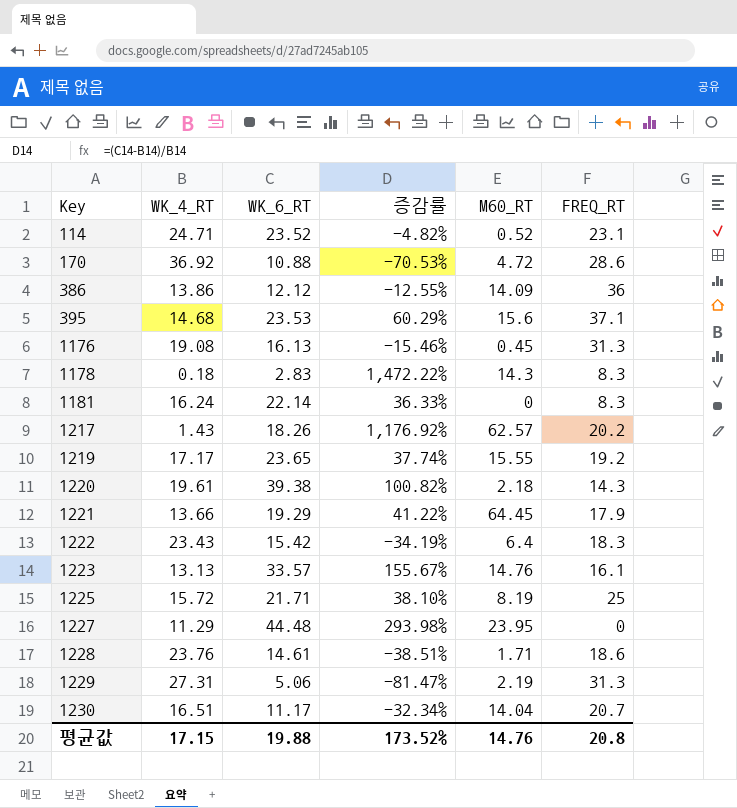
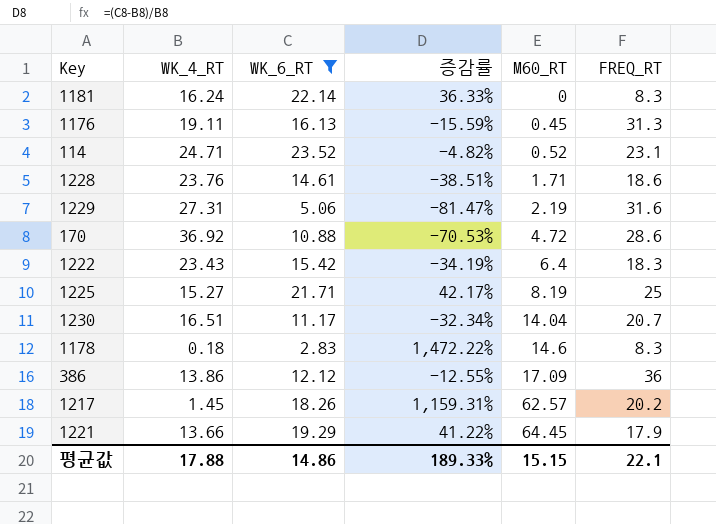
filter: none -> WK_6_RT <= 23.52
row order: Key ascending -> M60_RT ascending
1176 | WK_4_RT: 19.08 -> 19.11
1176 | 증감률: -15.46% -> -15.59%
1229 | FREQ_RT: 31.3 -> 31.6
1225 | WK_4_RT: 15.72 -> 15.27
1225 | 증감률: 38.10% -> 42.17%
1178 | M60_RT: 14.3 -> 14.6
386 | M60_RT: 14.09 -> 17.09
1217 | WK_4_RT: 1.43 -> 1.45
1217 | 증감률: 1,176.92% -> 1,159.31%
평균값 | WK_4_RT: 17.15 -> 17.88
평균값 | WK_6_RT: 19.88 -> 14.86
평균값 | 증감률: 173.52% -> 189.33%
평균값 | M60_RT: 14.76 -> 15.15
평균값 | FREQ_RT: 20.8 -> 22.1

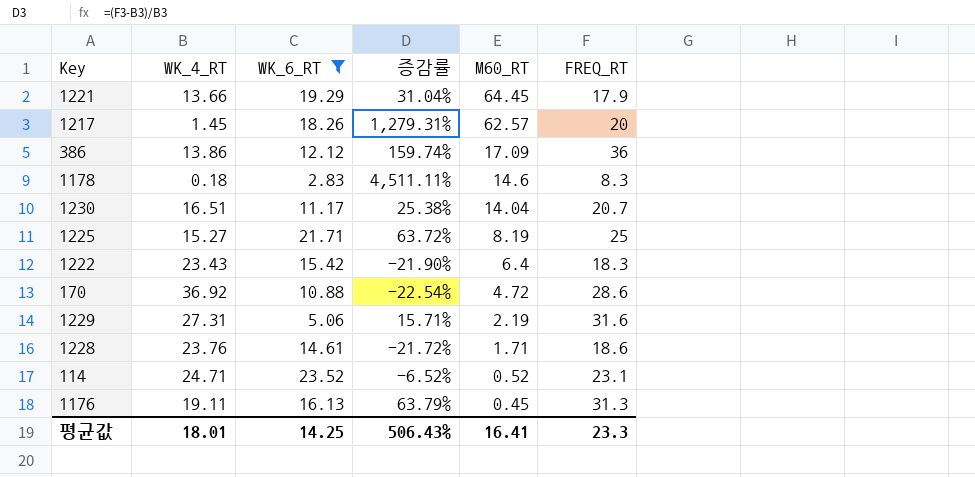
row order: M60_RT ascending -> M60_RT descending
column 증감률 | formula: ([WK_6_RT] - [WK_4_RT]) / [WK_4_RT] -> ([FREQ_RT] - [WK_4_RT]) / [WK_4_RT]
row 1181: 16.24 | 22.14 | 36.33% | 0 | 8.3 -> none
1217 | FREQ_RT: 20.2 -> 20
평균값 | WK_4_RT: 17.88 -> 18.01
평균값 | WK_6_RT: 14.86 -> 14.25
평균값 | 증감률: 189.33% -> 506.43%
평균값 | M60_RT: 15.15 -> 16.41
평균값 | FREQ_RT: 22.1 -> 23.3

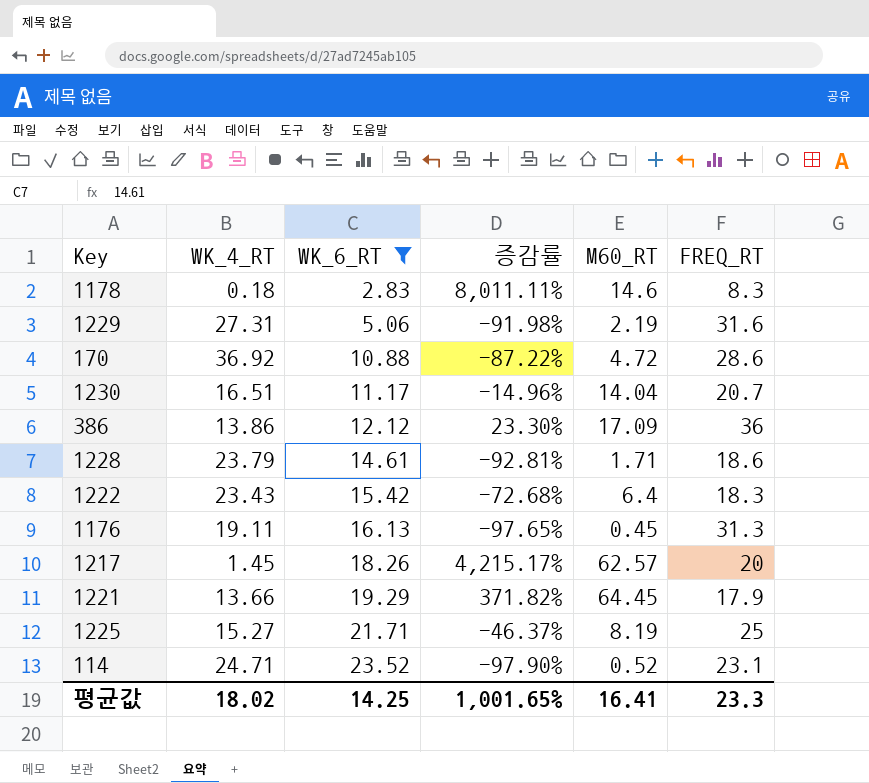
row order: M60_RT descending -> WK_6_RT ascending
column 증감률 | formula: ([FREQ_RT] - [WK_4_RT]) / [WK_4_RT] -> ([M60_RT] - [WK_4_RT]) / [WK_4_RT]
1228 | WK_4_RT: 23.76 -> 23.79
평균값 | WK_4_RT: 18.01 -> 18.02
평균값 | 증감률: 506.43% -> 1,001.65%

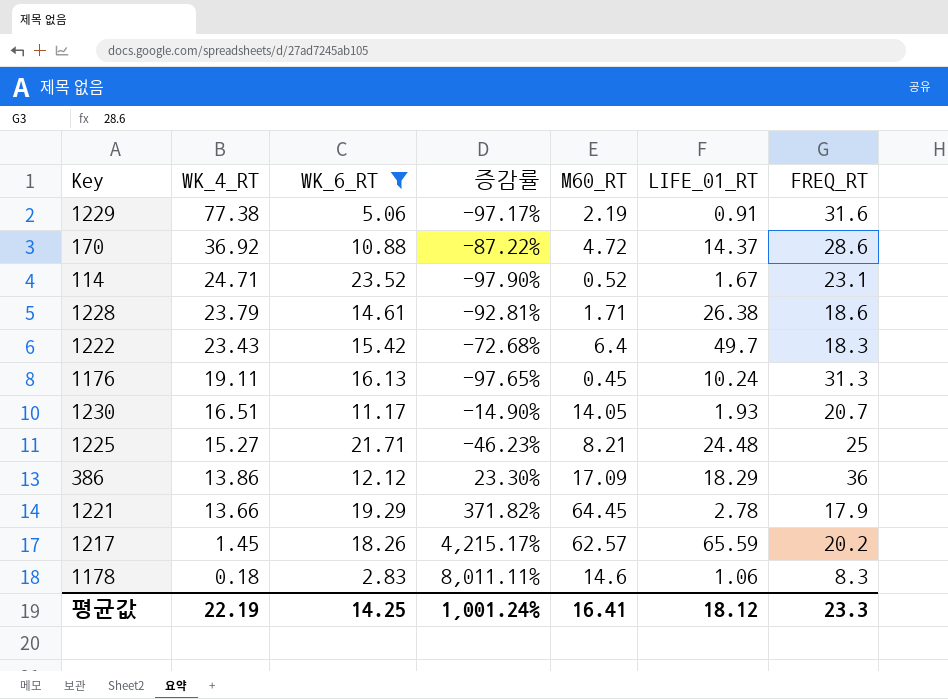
row order: WK_6_RT ascending -> WK_4_RT descending
column LIFE_01_RT | position: none -> 6
1229 | WK_4_RT: 27.31 -> 77.38
1229 | 증감률: -91.98% -> -97.17%
1230 | 증감률: -14.96% -> -14.90%
1230 | M60_RT: 14.04 -> 14.05
1225 | 증감률: -46.37% -> -46.23%
1225 | M60_RT: 8.19 -> 8.21
1217 | FREQ_RT: 20 -> 20.2
평균값 | WK_4_RT: 18.02 -> 22.19
평균값 | 증감률: 1,001.65% -> 1,001.24%

